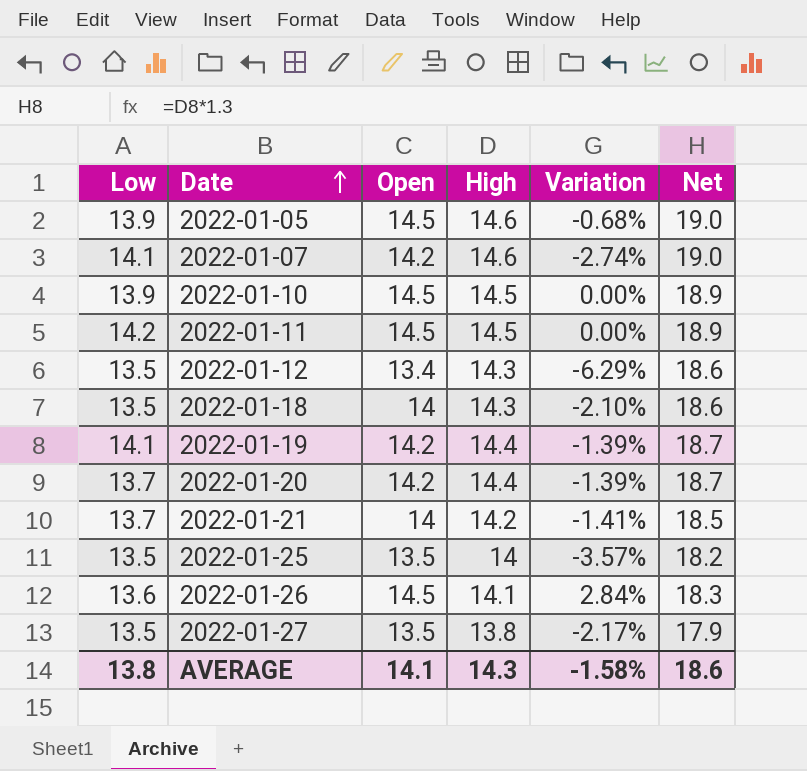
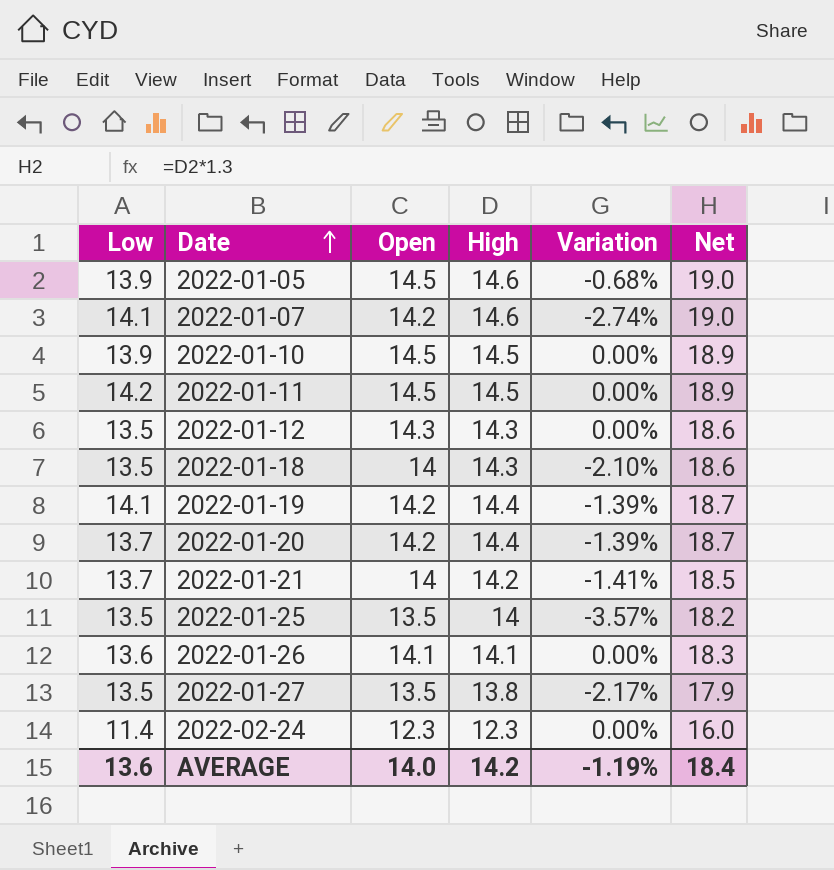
2022-01-12 | Open: 13.4 -> 14.3
2022-01-12 | Variation: -6.29% -> 0.00%
2022-01-26 | Open: 14.5 -> 14.1
2022-01-26 | Variation: 2.84% -> 0.00%
row 2022-02-24: none -> 11.4 | 12.3 | 12.3 | 0.00% | 16.0
AVERAGE | Low: 13.8 -> 13.6
AVERAGE | Open: 14.1 -> 14.0
AVERAGE | High: 14.3 -> 14.2
AVERAGE | Variation: -1.58% -> -1.19%
AVERAGE | Net: 18.6 -> 18.4

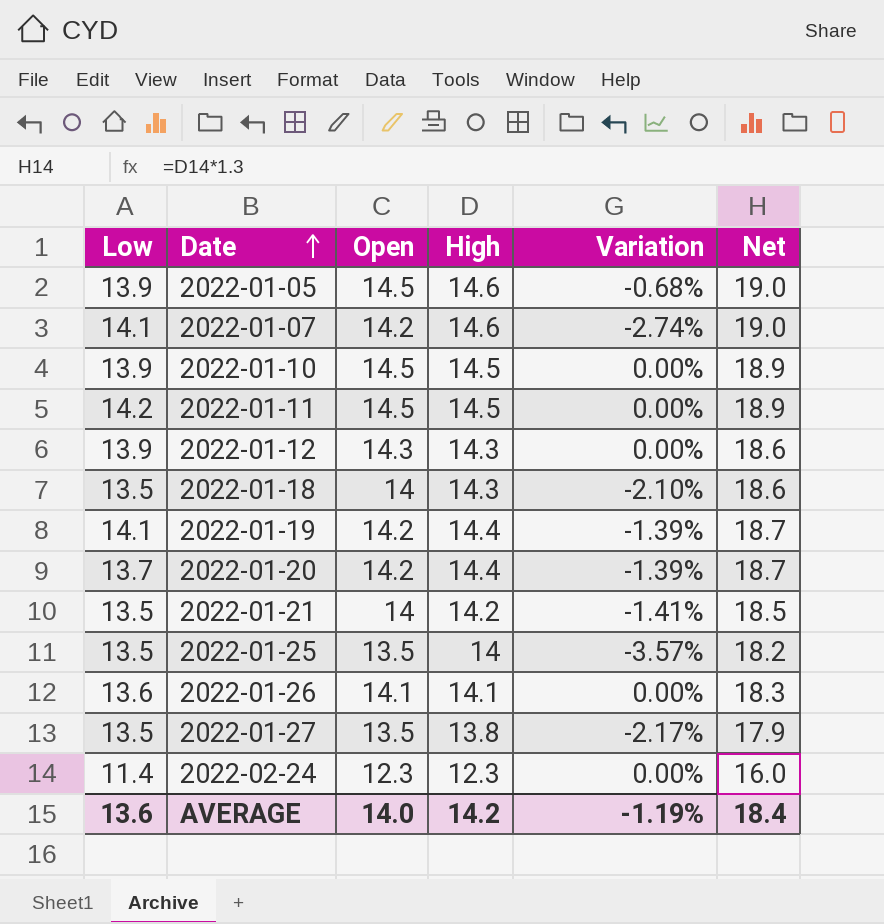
2022-01-12 | Low: 13.5 -> 13.9
2022-01-21 | Low: 13.7 -> 13.5

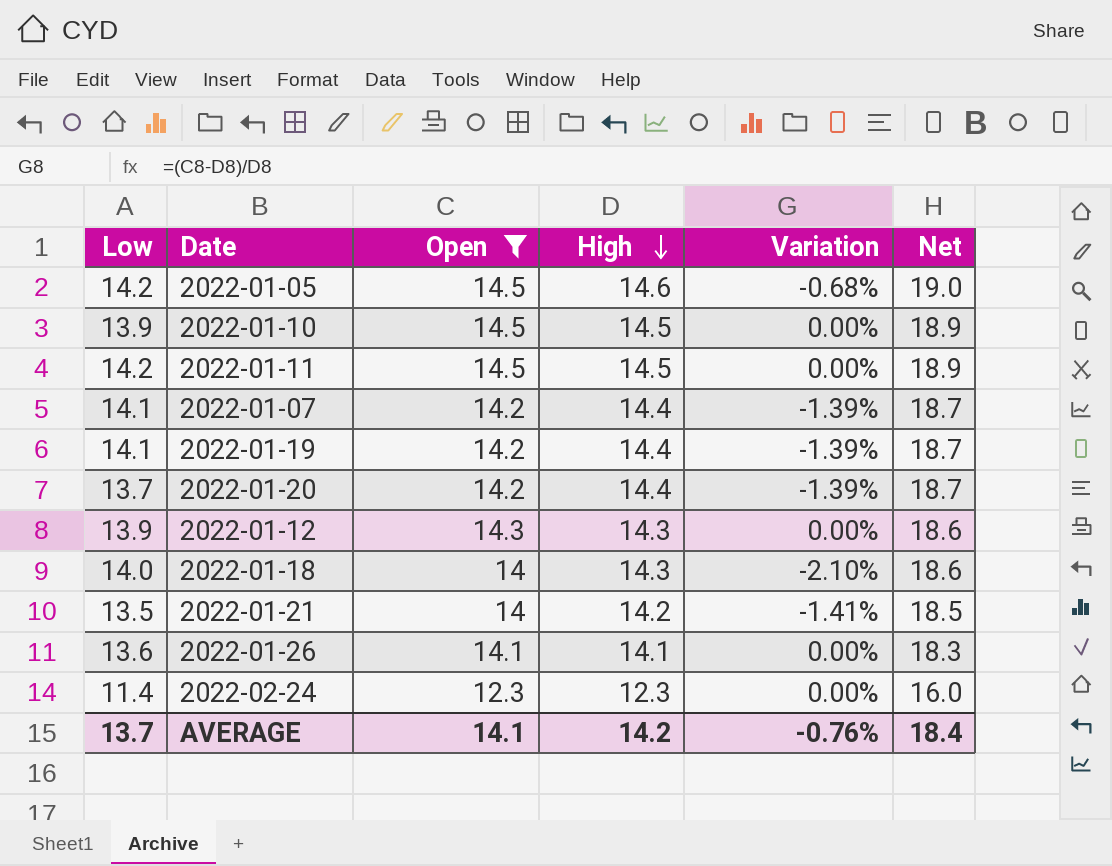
filter: none -> Open != 13.5
row order: Date ascending -> High descending
2022-01-05 | Low: 13.9 -> 14.2
2022-01-07 | High: 14.6 -> 14.4
2022-01-07 | Variation: -2.74% -> -1.39%
2022-01-07 | Net: 19.0 -> 18.7
2022-01-18 | Low: 13.5 -> 14.0
AVERAGE | Low: 13.6 -> 13.7
AVERAGE | Open: 14.0 -> 14.1
AVERAGE | Variation: -1.19% -> -0.76%

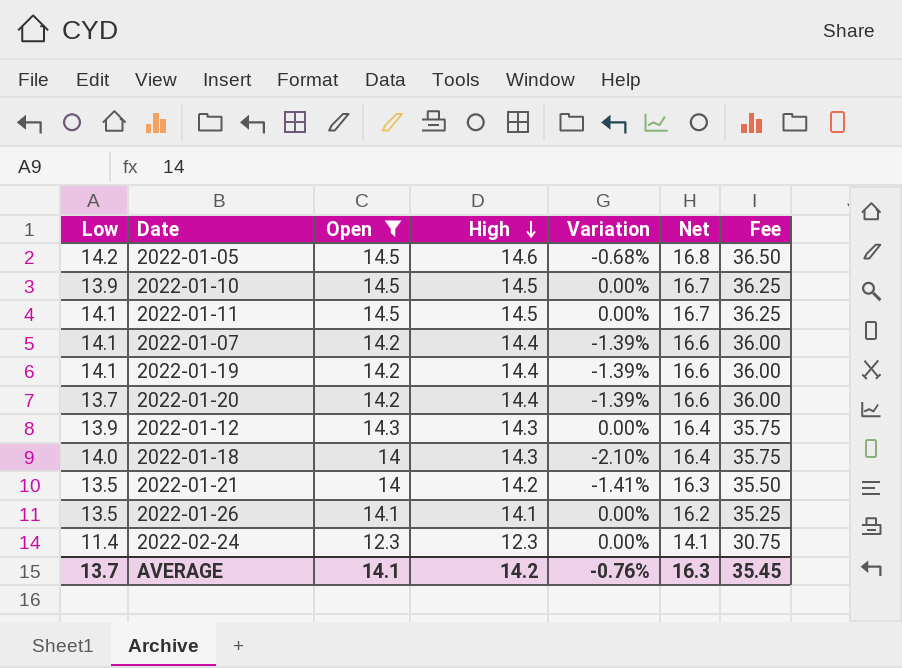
column Net | formula: [High] * 1.3 -> [High] * 1.15
column Fee | formula: none -> [High] * 2.5
2022-01-11 | Low: 14.2 -> 14.1
2022-01-26 | Low: 13.6 -> 13.5
AVERAGE | Net: 18.4 -> 16.3

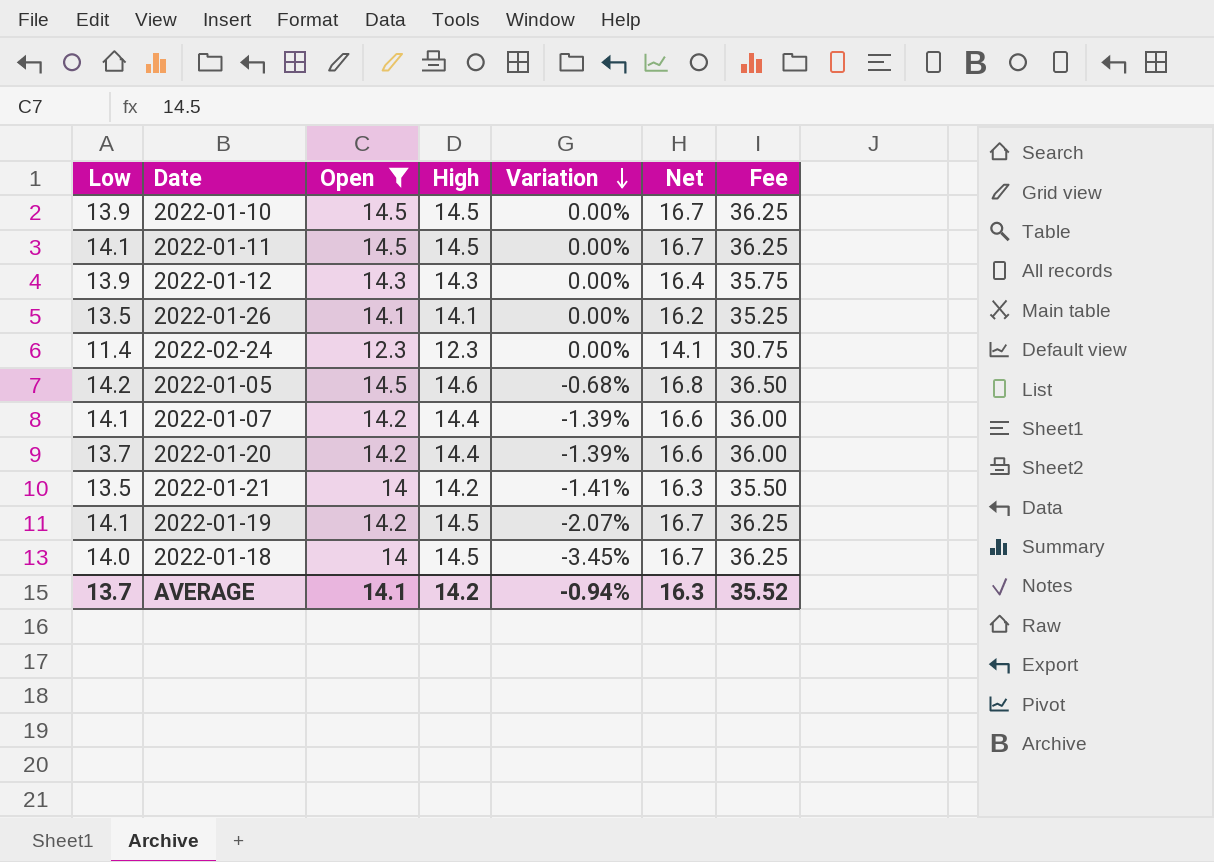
row order: High descending -> Variation descending
2022-01-19 | High: 14.4 -> 14.5
2022-01-19 | Variation: -1.39% -> -2.07%
2022-01-19 | Net: 16.6 -> 16.7
2022-01-19 | Fee: 36.00 -> 36.25
2022-01-18 | High: 14.3 -> 14.5
2022-01-18 | Variation: -2.10% -> -3.45%
2022-01-18 | Net: 16.4 -> 16.7
2022-01-18 | Fee: 35.75 -> 36.25
AVERAGE | Variation: -0.76% -> -0.94%
AVERAGE | Fee: 35.45 -> 35.52

